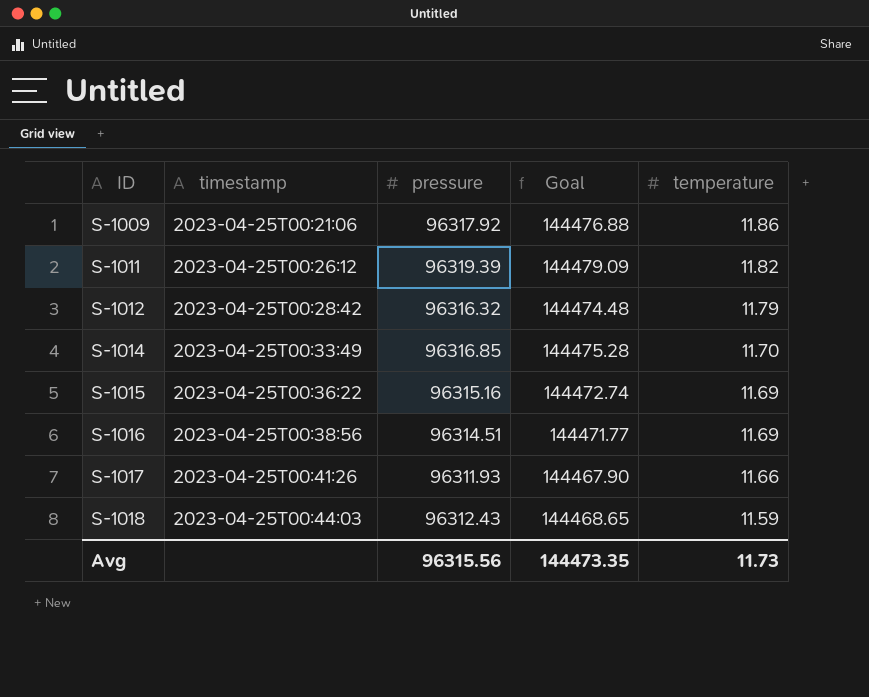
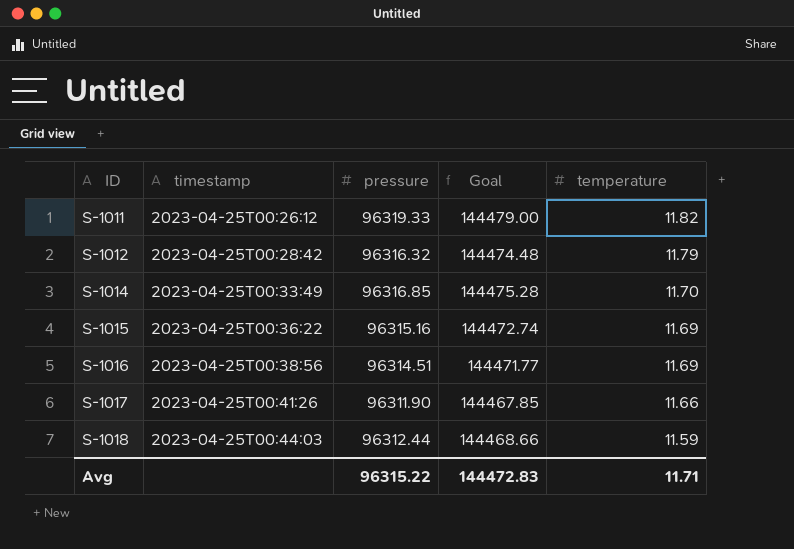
row S-1009: 2023-04-25T00:21:06 | 96317.92 | 144476.88 | 11.86 -> none
S-1011 | pressure: 96319.39 -> 96319.33
S-1011 | Goal: 144479.09 -> 144479.00
S-1017 | pressure: 96311.93 -> 96311.90
S-1017 | Goal: 144467.90 -> 144467.85
S-1018 | pressure: 96312.43 -> 96312.44
S-1018 | Goal: 144468.65 -> 144468.66
Avg | pressure: 96315.56 -> 96315.22
Avg | Goal: 144473.35 -> 144472.83
Avg | temperature: 11.73 -> 11.71

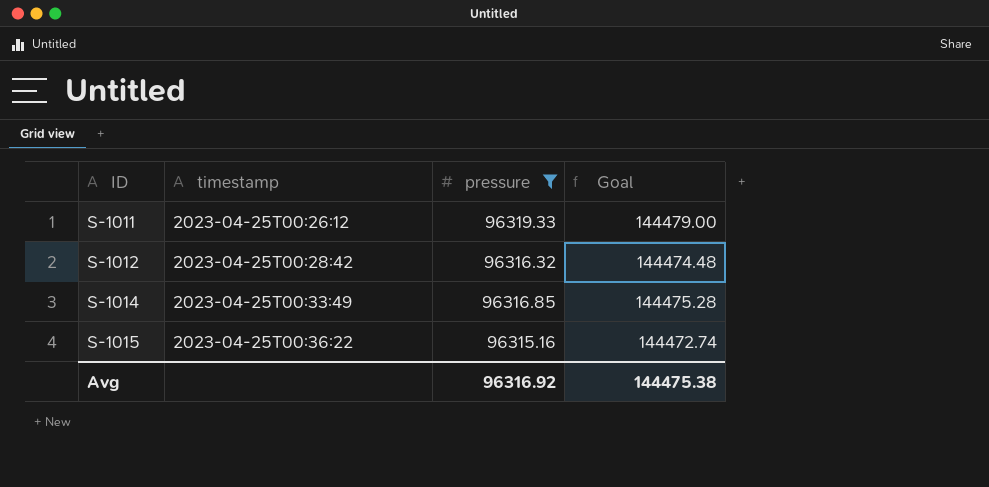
filter: none -> pressure >= 96315.16
column temperature | position: 5 -> none
Avg | pressure: 96315.22 -> 96316.92
Avg | Goal: 144472.83 -> 144475.38

